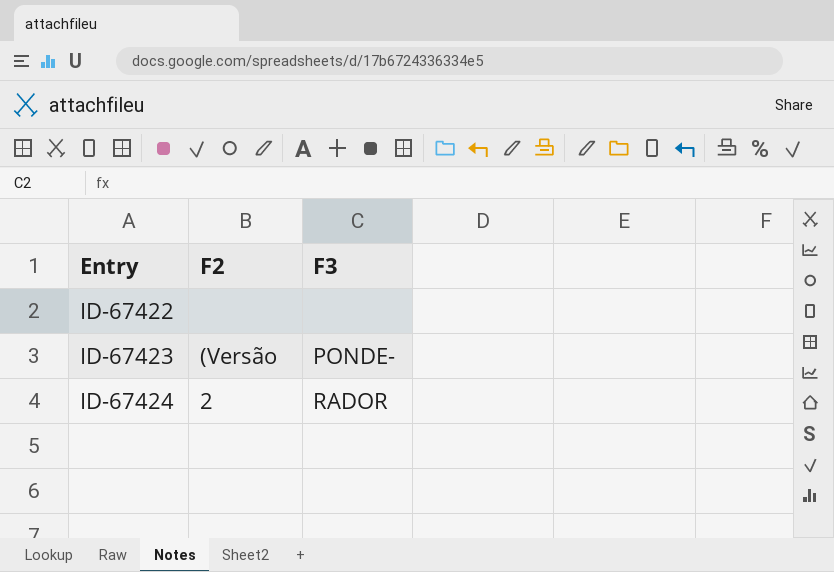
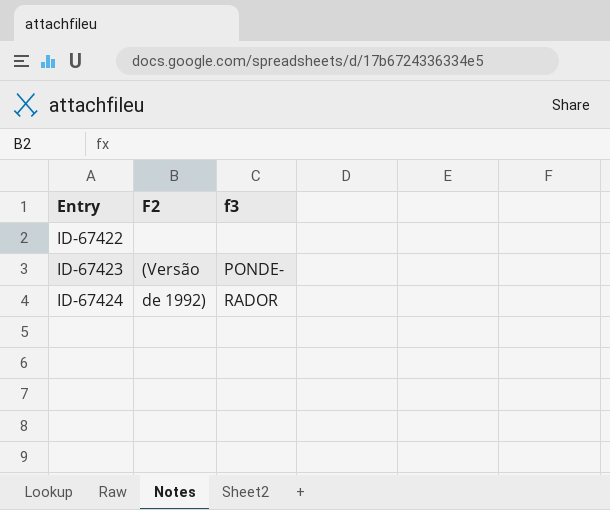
column name: F3 -> f3
ID-67424 | F2: 2 -> de 1992)

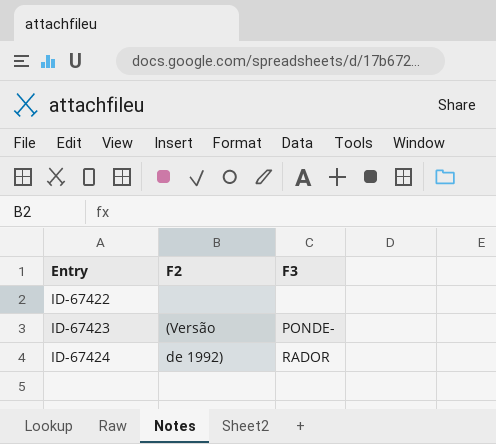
column name: f3 -> F3

